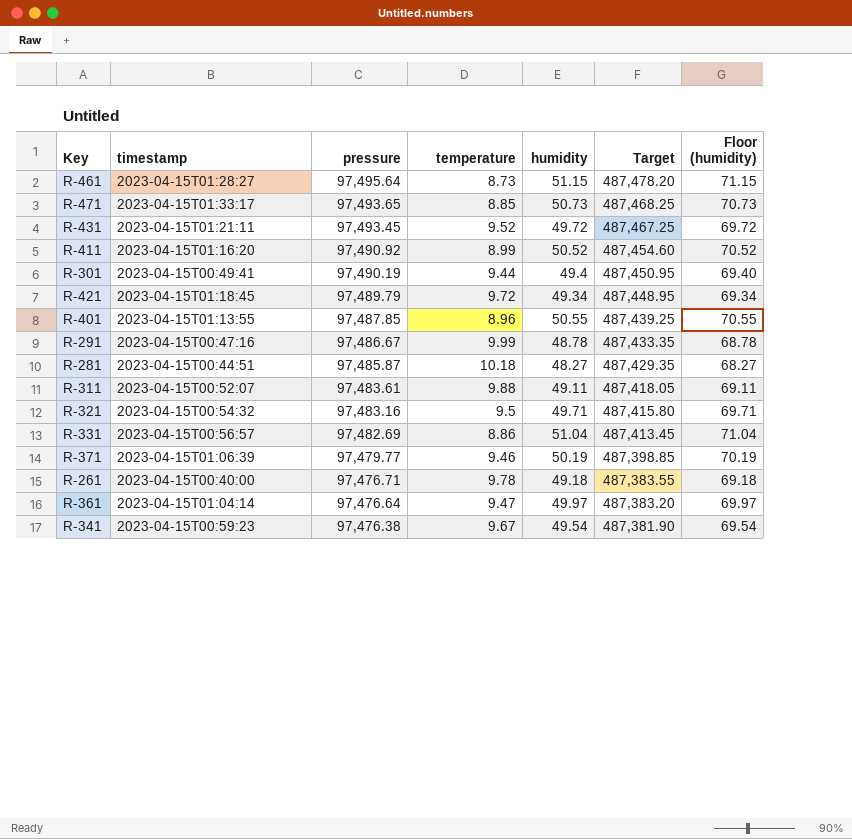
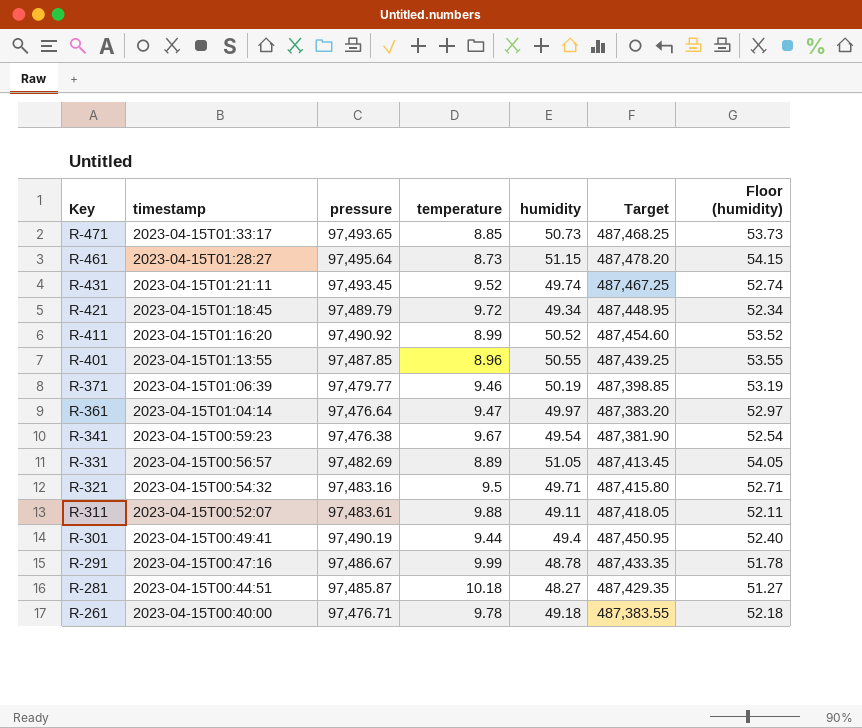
row order: pressure descending -> Key descending
column Floor (humidity) | formula: [humidity] + 20 -> [humidity] + 3
R-431 | humidity: 49.72 -> 49.74
R-331 | temperature: 8.86 -> 8.89
R-331 | humidity: 51.04 -> 51.05

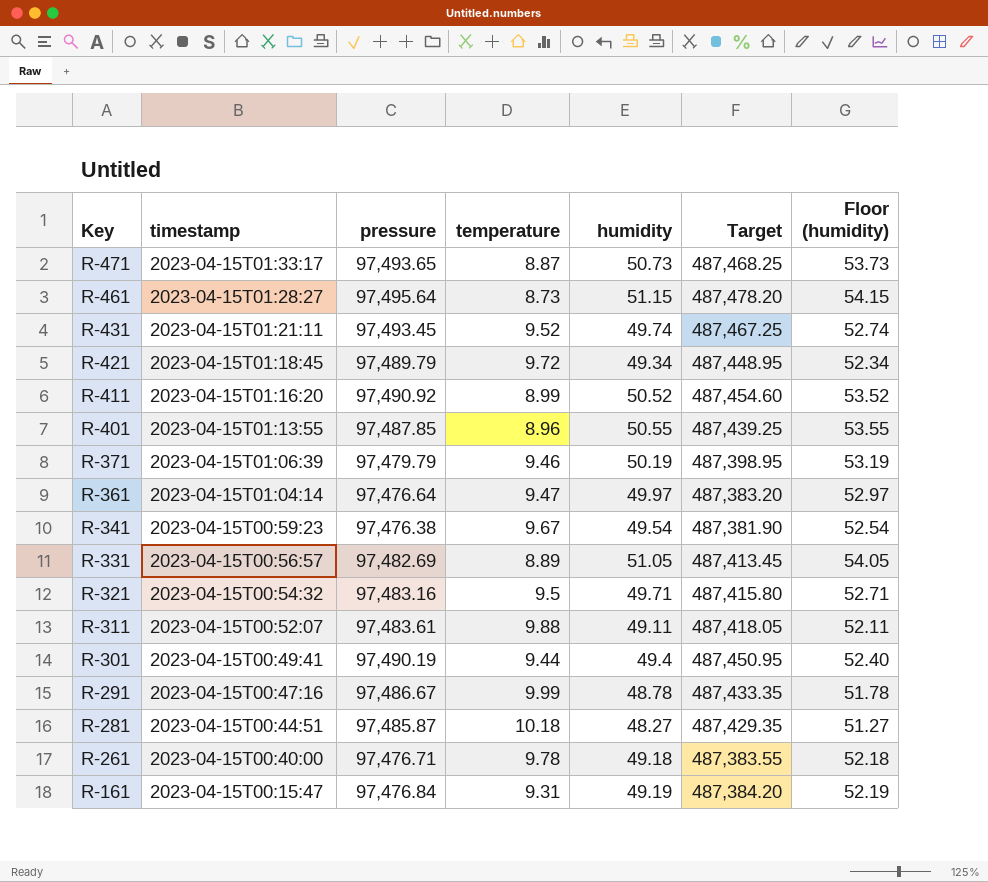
R-471 | temperature: 8.85 -> 8.87
R-371 | pressure: 97,479.77 -> 97,479.79
R-371 | Target: 487,398.85 -> 487,398.95
row R-161: none -> 2023-04-15T00:15:47 | 97,476.84 | 9.31 | 49.19 | 487,384.20 | 52.19

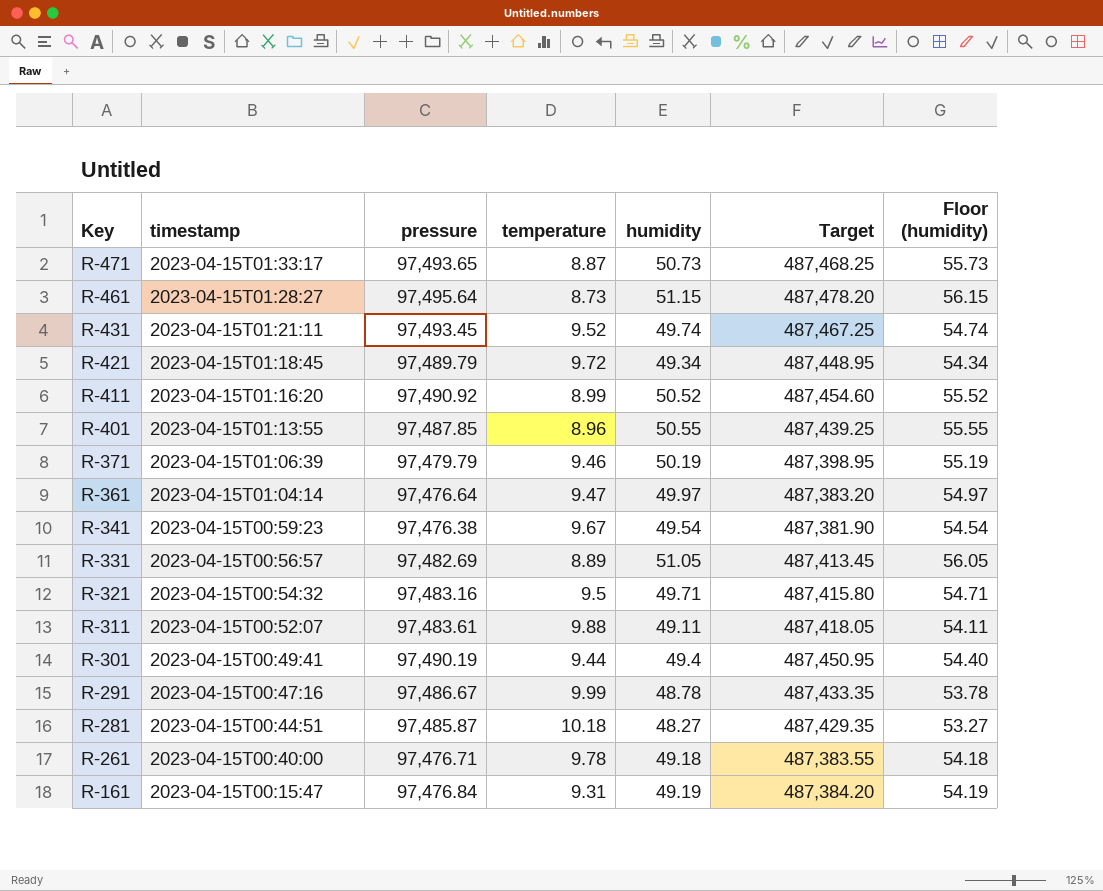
column Floor (humidity) | formula: [humidity] + 3 -> [humidity] + 5

